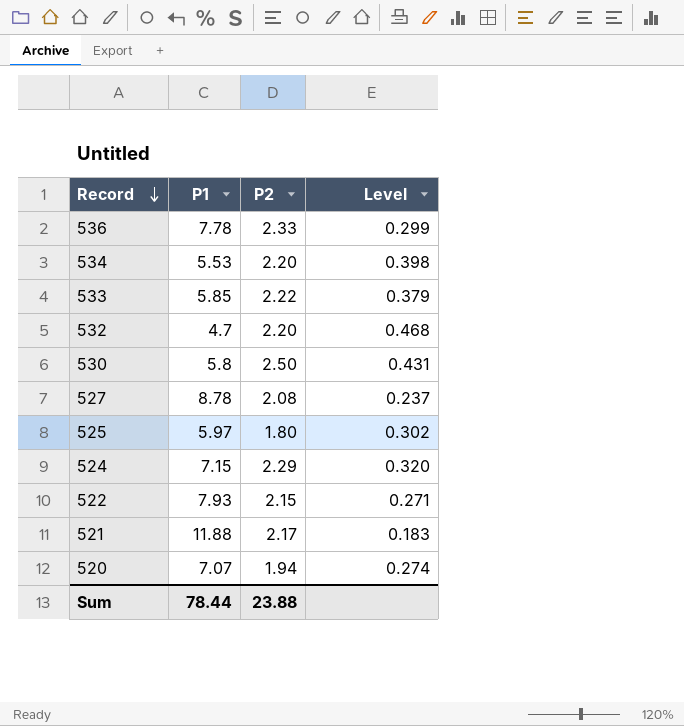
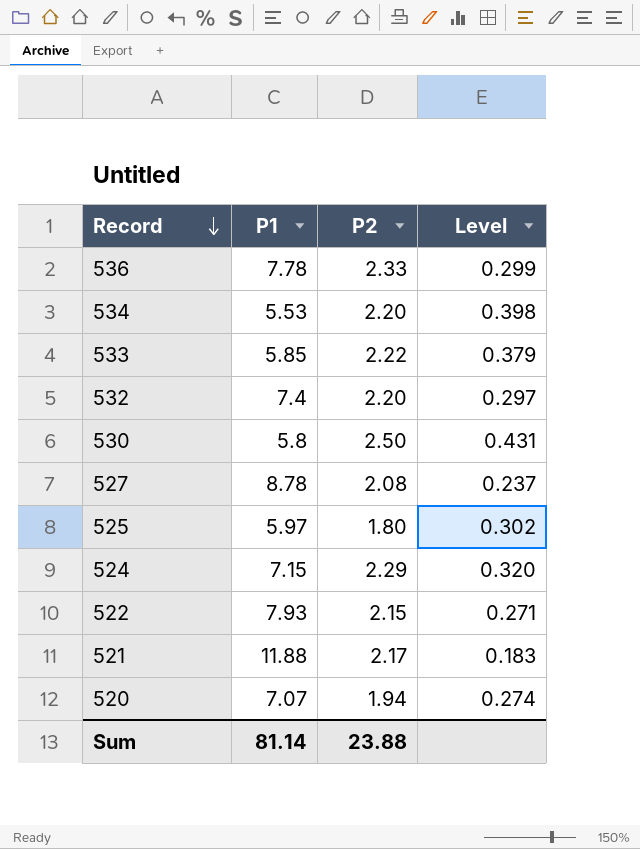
532 | P1: 4.7 -> 7.4
532 | Level: 0.468 -> 0.297
Sum | P1: 78.44 -> 81.14

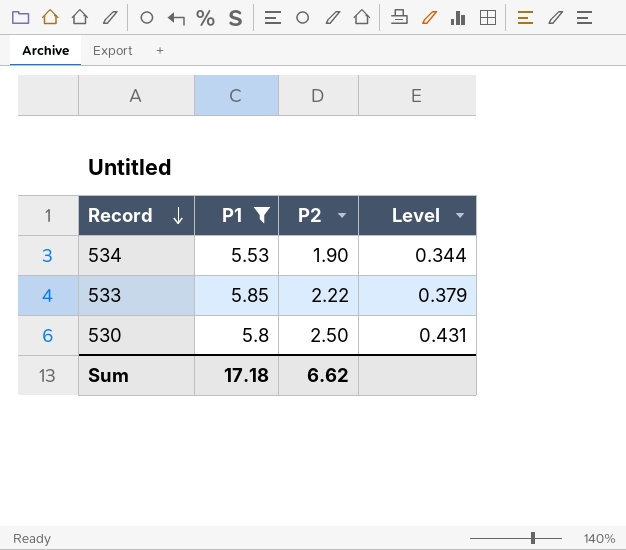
filter: none -> P1 <= 5.85
534 | P2: 2.20 -> 1.90
534 | Level: 0.398 -> 0.344
Sum | P1: 81.14 -> 17.18
Sum | P2: 23.88 -> 6.62

